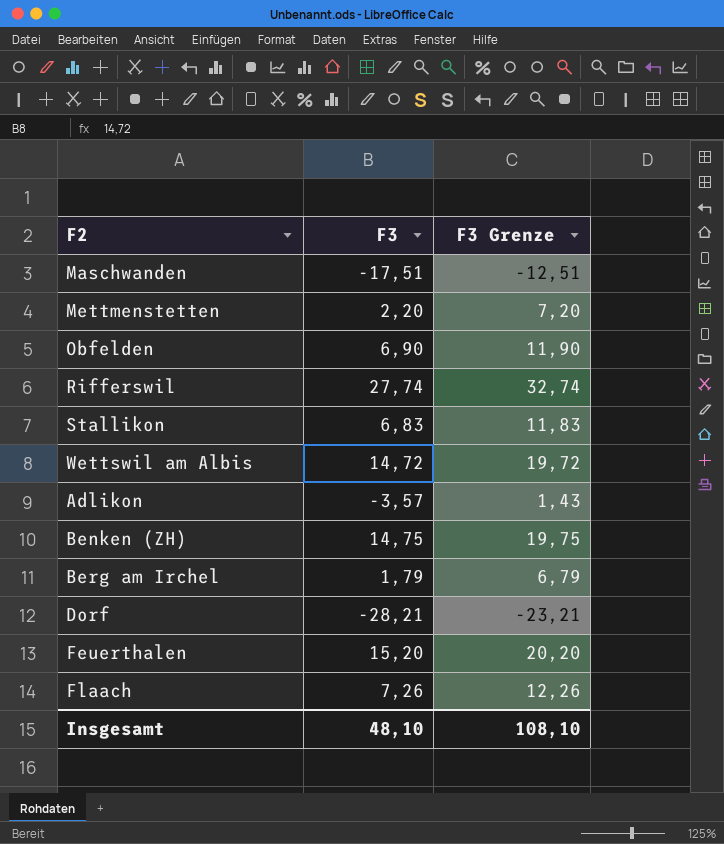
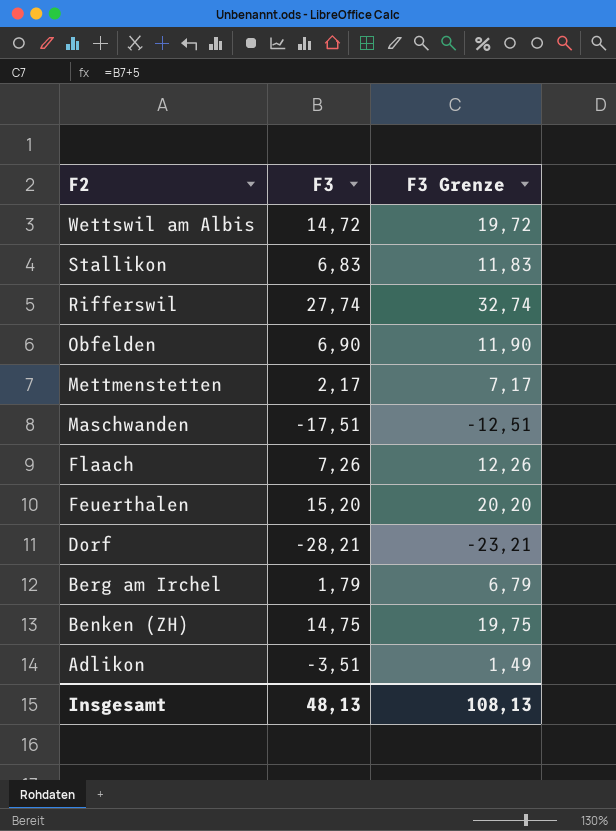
row order: none -> F2 descending
Mettmenstetten | F3: 2,20 -> 2,17
Mettmenstetten | F3 Grenze: 7,20 -> 7,17
Adlikon | F3: -3,57 -> -3,51
Adlikon | F3 Grenze: 1,43 -> 1,49
Insgesamt | F3: 48,10 -> 48,13
Insgesamt | F3 Grenze: 108,10 -> 108,13

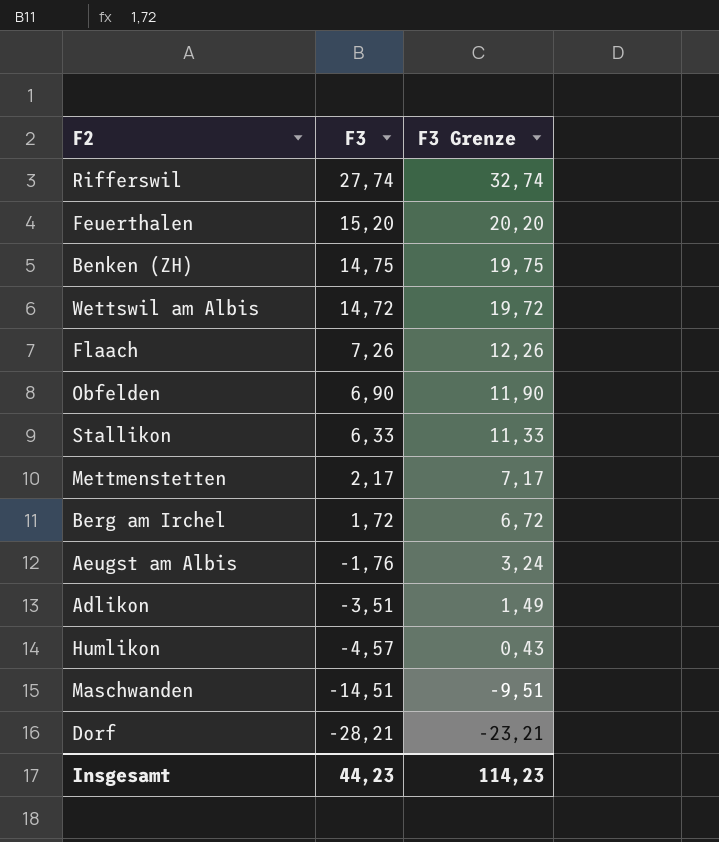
row order: F2 descending -> F3 descending
Stallikon | F3: 6,83 -> 6,33
Stallikon | F3 Grenze: 11,83 -> 11,33
Berg am Irchel | F3: 1,79 -> 1,72
Berg am Irchel | F3 Grenze: 6,79 -> 6,72
row Aeugst am Albis: none -> -1,76 | 3,24
row Humlikon: none -> -4,57 | 0,43
Maschwanden | F3: -17,51 -> -14,51
Maschwanden | F3 Grenze: -12,51 -> -9,51
Insgesamt | F3: 48,13 -> 44,23
Insgesamt | F3 Grenze: 108,13 -> 114,23

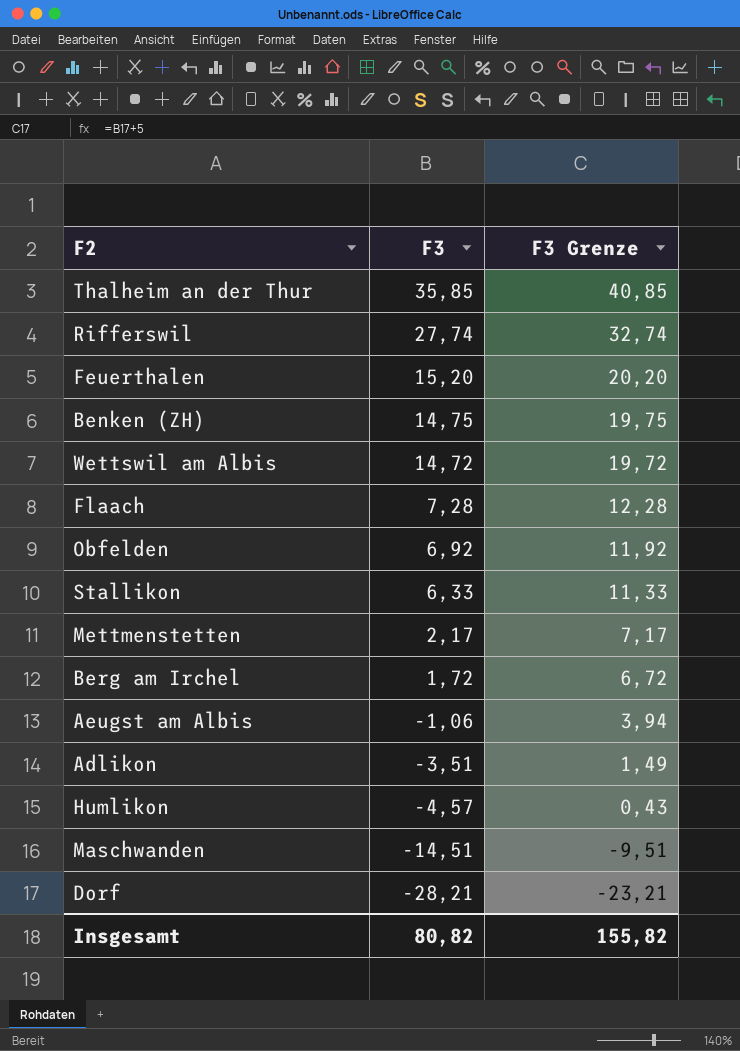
row Thalheim an der Thur: none -> 35,85 | 40,85
Flaach | F3: 7,26 -> 7,28
Flaach | F3 Grenze: 12,26 -> 12,28
Obfelden | F3: 6,90 -> 6,92
Obfelden | F3 Grenze: 11,90 -> 11,92
Aeugst am Albis | F3: -1,76 -> -1,06
Aeugst am Albis | F3 Grenze: 3,24 -> 3,94
Insgesamt | F3: 44,23 -> 80,82
Insgesamt | F3 Grenze: 114,23 -> 155,82

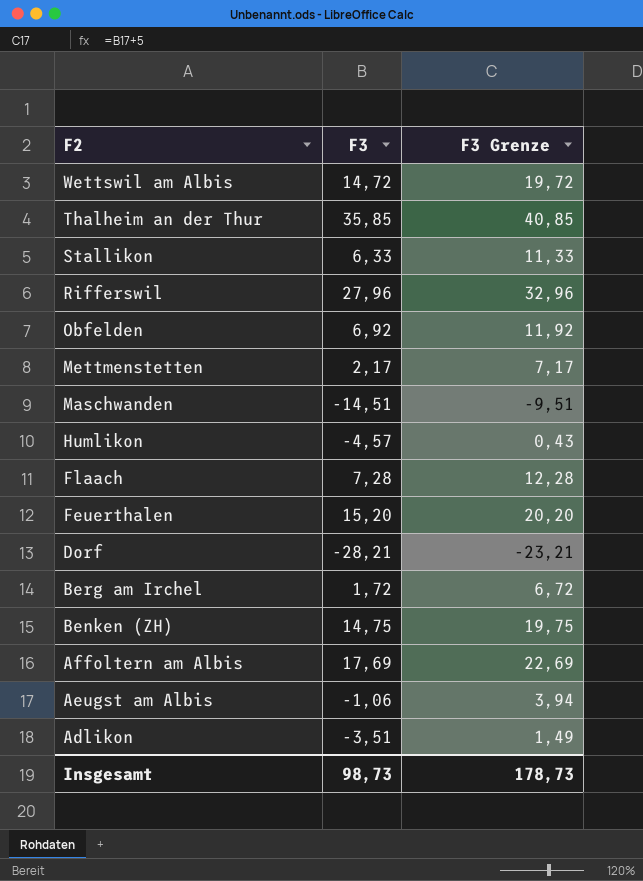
row order: F3 descending -> F2 descending
Rifferswil | F3: 27,74 -> 27,96
Rifferswil | F3 Grenze: 32,74 -> 32,96
row Affoltern am Albis: none -> 17,69 | 22,69
Insgesamt | F3: 80,82 -> 98,73
Insgesamt | F3 Grenze: 155,82 -> 178,73

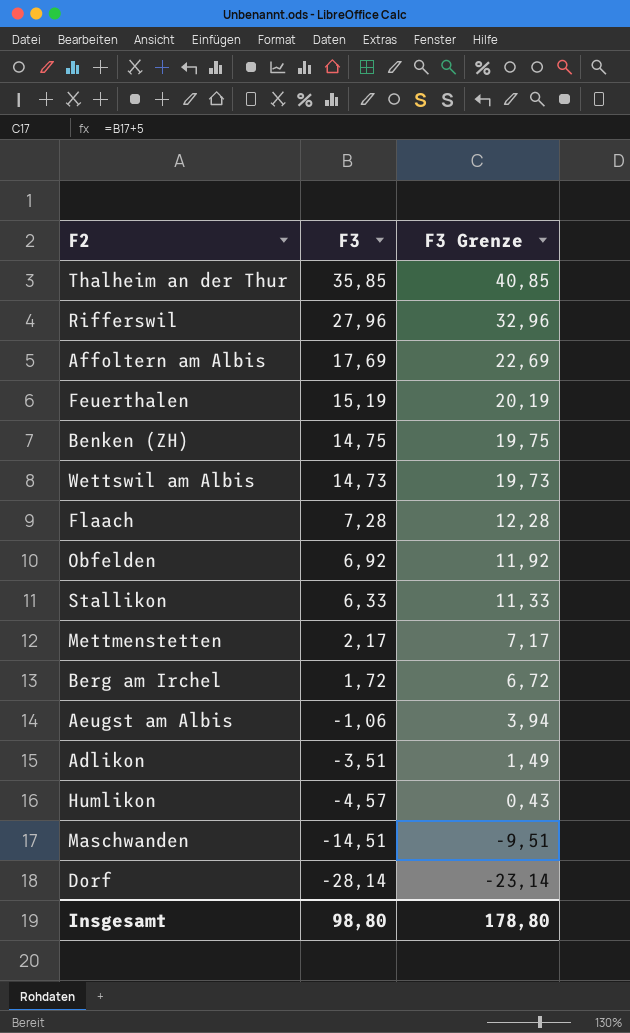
row order: F2 descending -> F3 descending
Feuerthalen | F3: 15,20 -> 15,19
Feuerthalen | F3 Grenze: 20,20 -> 20,19
Wettswil am Albis | F3: 14,72 -> 14,73
Wettswil am Albis | F3 Grenze: 19,72 -> 19,73
Dorf | F3: -28,21 -> -28,14
Dorf | F3 Grenze: -23,21 -> -23,14
Insgesamt | F3: 98,73 -> 98,80
Insgesamt | F3 Grenze: 178,73 -> 178,80

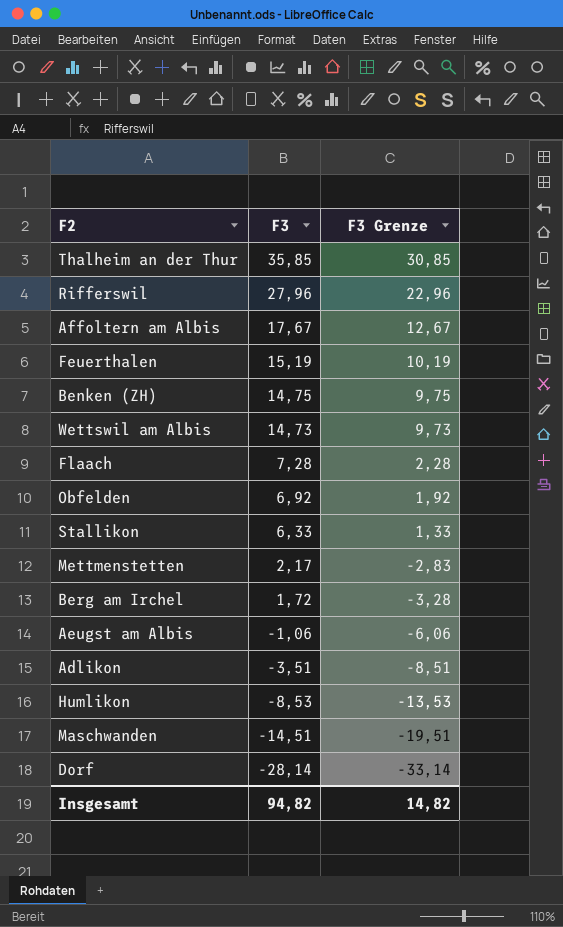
column F3 Grenze | formula: [F3] + 5 -> [F3] - 5
Affoltern am Albis | F3: 17,69 -> 17,67
Humlikon | F3: -4,57 -> -8,53
Insgesamt | F3: 98,80 -> 94,82
Insgesamt | F3 Grenze: 178,80 -> 14,82

